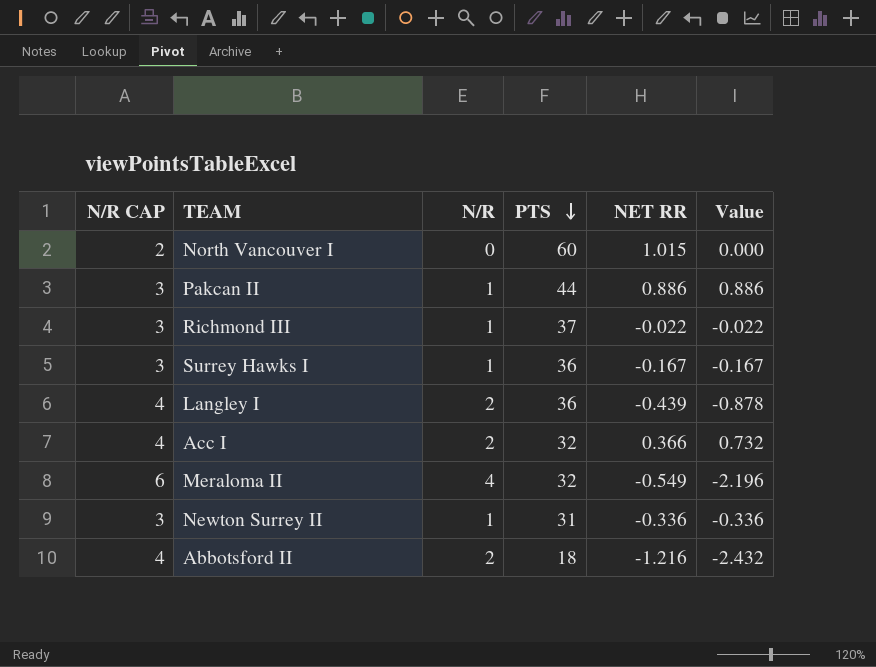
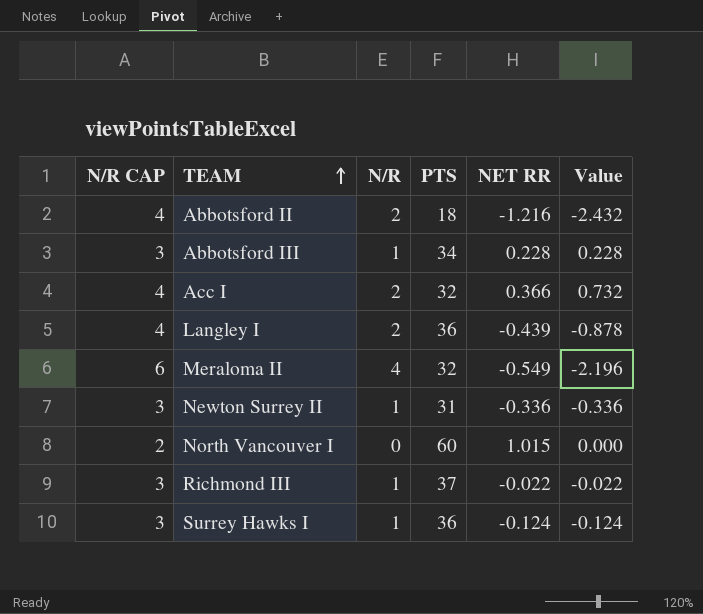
row order: PTS descending -> TEAM ascending
row Pakcan II: 3 | 1 | 44 | 0.886 | 0.886 -> none
row Abbotsford III: none -> 3 | 1 | 34 | 0.228 | 0.228
Surrey Hawks I | NET RR: -0.167 -> -0.124
Surrey Hawks I | Value: -0.167 -> -0.124

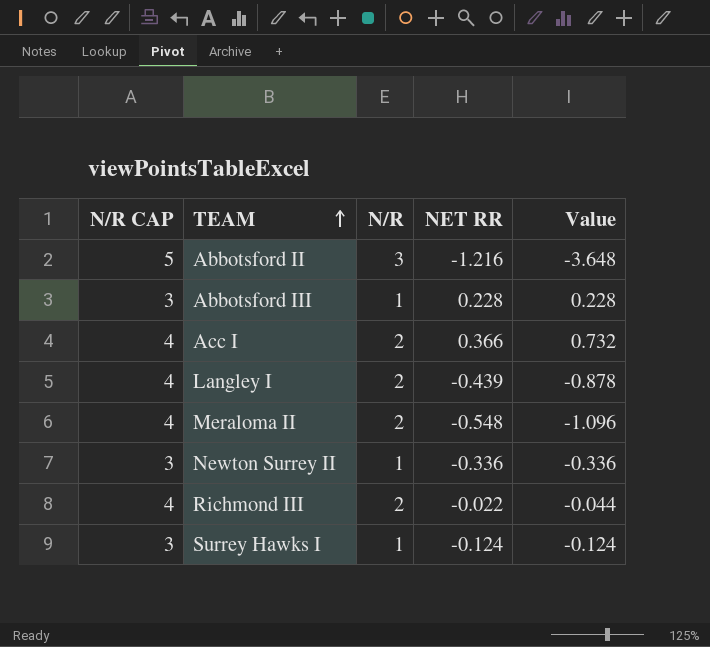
column PTS | position: 4 -> none
row North Vancouver I: 2 | 0 | 60 | 1.015 | 0.000 -> none
Abbotsford II | N/R CAP: 4 -> 5
Abbotsford II | N/R: 2 -> 3
Abbotsford II | Value: -2.432 -> -3.648
Meraloma II | N/R CAP: 6 -> 4
Meraloma II | N/R: 4 -> 2
Meraloma II | NET RR: -0.549 -> -0.548
Meraloma II | Value: -2.196 -> -1.096
Richmond III | N/R CAP: 3 -> 4
Richmond III | N/R: 1 -> 2
Richmond III | Value: -0.022 -> -0.044

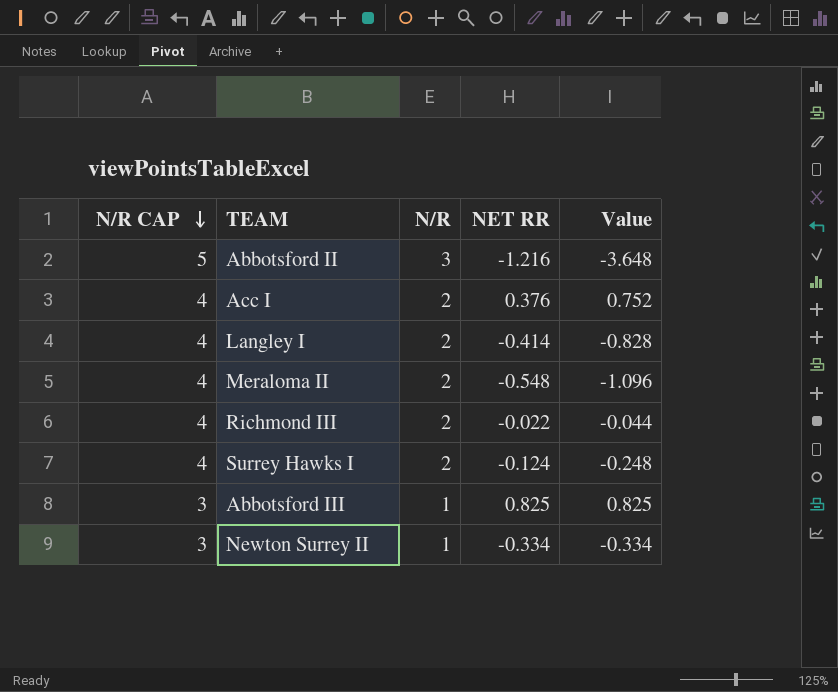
row order: TEAM ascending -> N/R CAP descending
Acc I | NET RR: 0.366 -> 0.376
Acc I | Value: 0.732 -> 0.752
Langley I | NET RR: -0.439 -> -0.414
Langley I | Value: -0.878 -> -0.828
Surrey Hawks I | N/R CAP: 3 -> 4
Surrey Hawks I | N/R: 1 -> 2
Surrey Hawks I | Value: -0.124 -> -0.248
Abbotsford III | NET RR: 0.228 -> 0.825
Abbotsford III | Value: 0.228 -> 0.825
Newton Surrey II | NET RR: -0.336 -> -0.334
Newton Surrey II | Value: -0.336 -> -0.334

